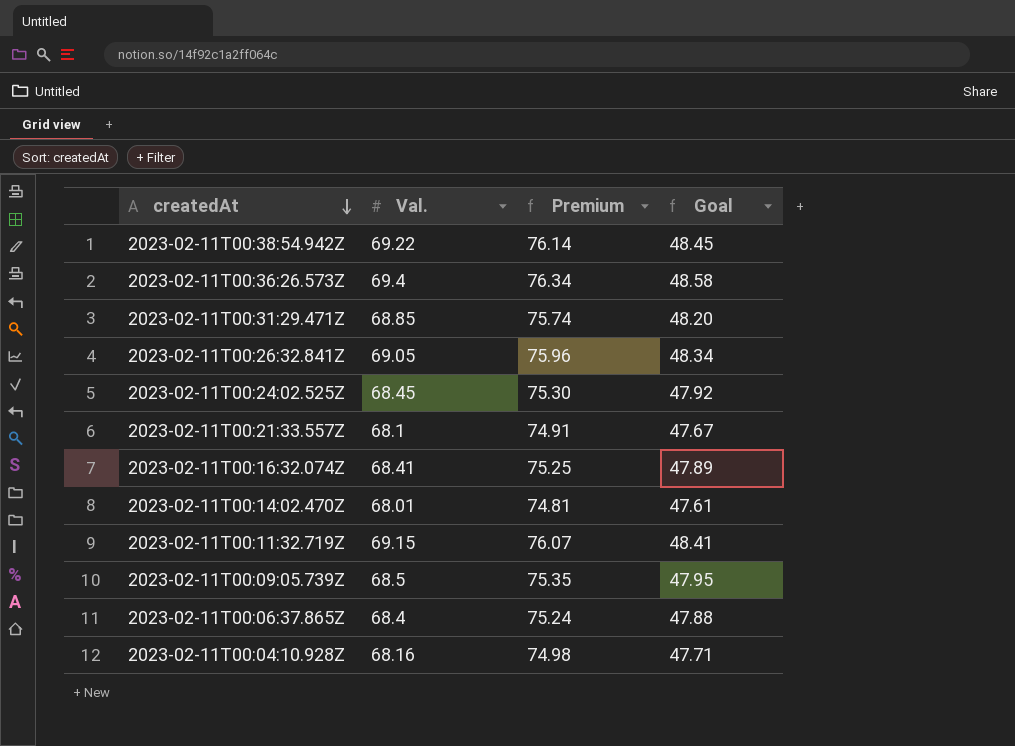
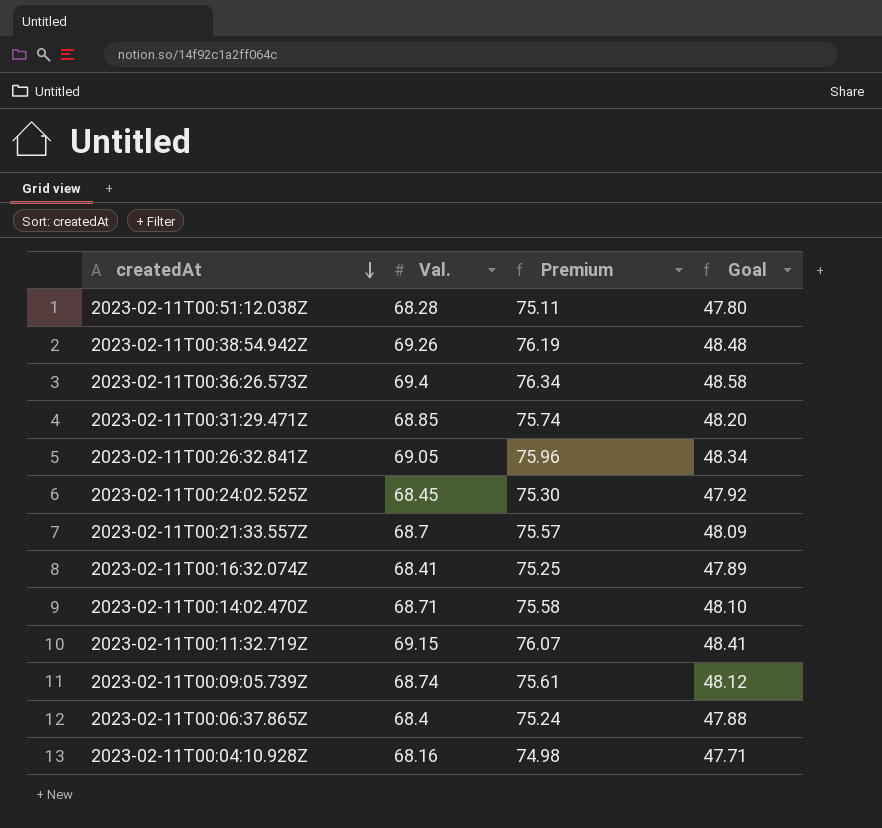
row 2023-02-11T00:51:12.038Z: none -> 68.28 | 75.11 | 47.80
2023-02-11T00:38:54.942Z | Val.: 69.22 -> 69.26
2023-02-11T00:38:54.942Z | Premium: 76.14 -> 76.19
2023-02-11T00:38:54.942Z | Goal: 48.45 -> 48.48
2023-02-11T00:21:33.557Z | Val.: 68.1 -> 68.7
2023-02-11T00:21:33.557Z | Premium: 74.91 -> 75.57
2023-02-11T00:21:33.557Z | Goal: 47.67 -> 48.09
2023-02-11T00:14:02.470Z | Val.: 68.01 -> 68.71
2023-02-11T00:14:02.470Z | Premium: 74.81 -> 75.58
2023-02-11T00:14:02.470Z | Goal: 47.61 -> 48.10
2023-02-11T00:09:05.739Z | Val.: 68.5 -> 68.74
2023-02-11T00:09:05.739Z | Premium: 75.35 -> 75.61
2023-02-11T00:09:05.739Z | Goal: 47.95 -> 48.12

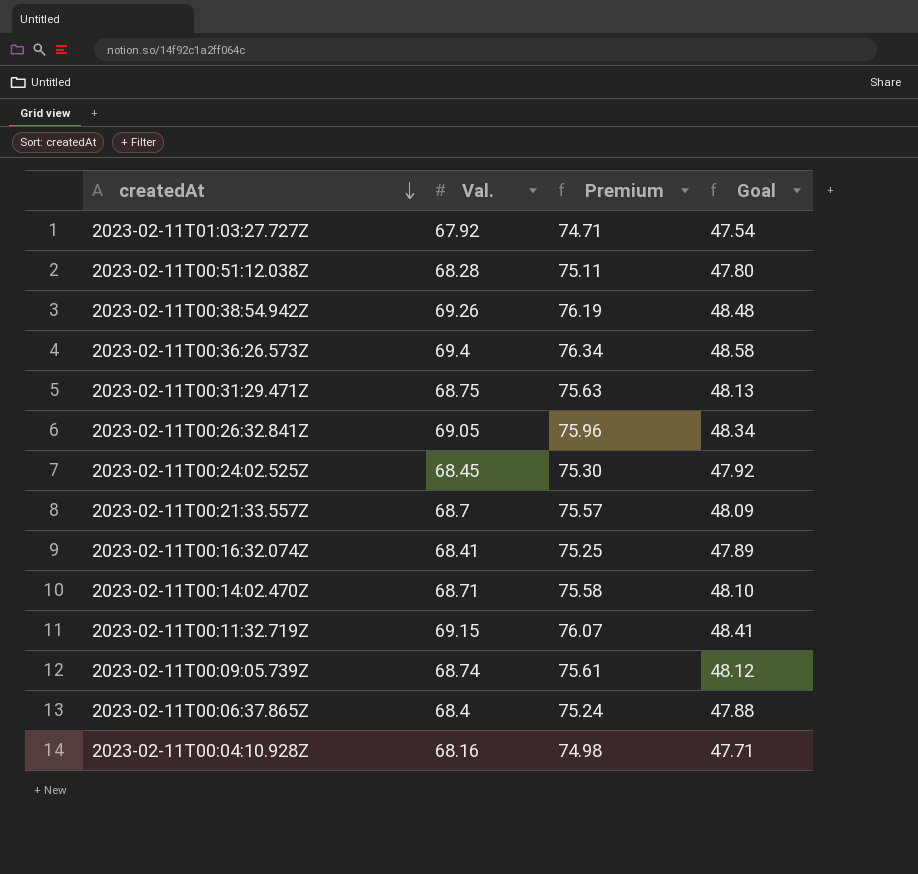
row 2023-02-11T01:03:27.727Z: none -> 67.92 | 74.71 | 47.54
2023-02-11T00:31:29.471Z | Val.: 68.85 -> 68.75
2023-02-11T00:31:29.471Z | Premium: 75.74 -> 75.63
2023-02-11T00:31:29.471Z | Goal: 48.20 -> 48.13

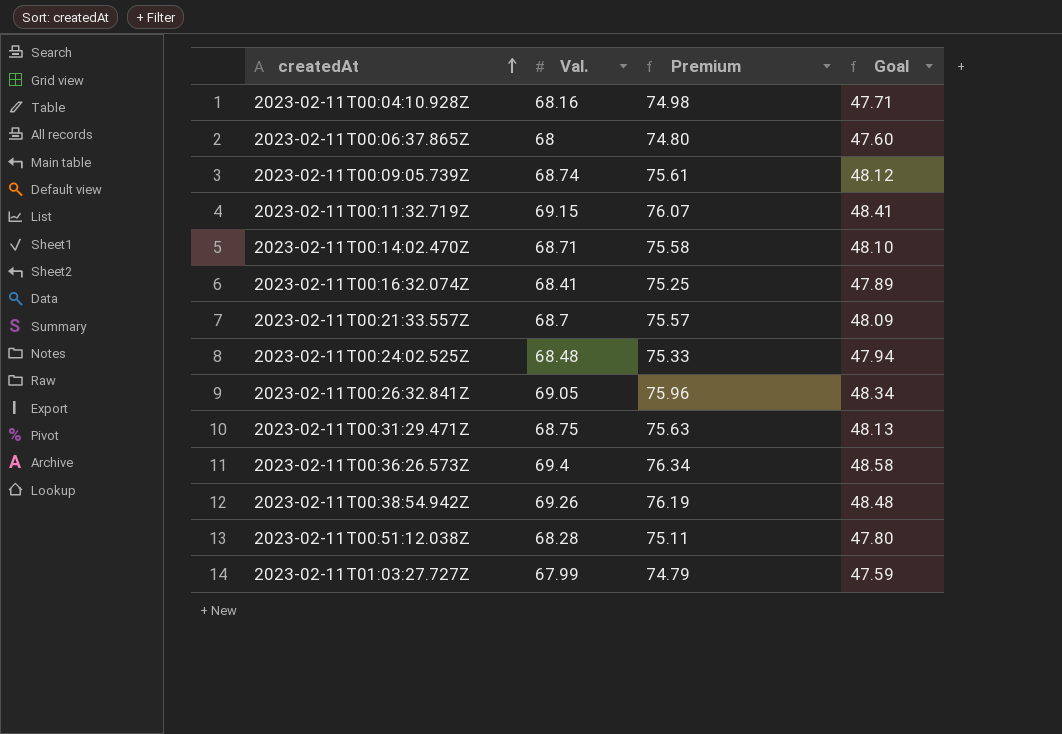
row order: createdAt descending -> createdAt ascending
2023-02-11T00:06:37.865Z | Val.: 68.4 -> 68
2023-02-11T00:06:37.865Z | Premium: 75.24 -> 74.80
2023-02-11T00:06:37.865Z | Goal: 47.88 -> 47.60
2023-02-11T00:24:02.525Z | Val.: 68.45 -> 68.48
2023-02-11T00:24:02.525Z | Premium: 75.30 -> 75.33
2023-02-11T00:24:02.525Z | Goal: 47.92 -> 47.94
2023-02-11T01:03:27.727Z | Val.: 67.92 -> 67.99
2023-02-11T01:03:27.727Z | Premium: 74.71 -> 74.79
2023-02-11T01:03:27.727Z | Goal: 47.54 -> 47.59

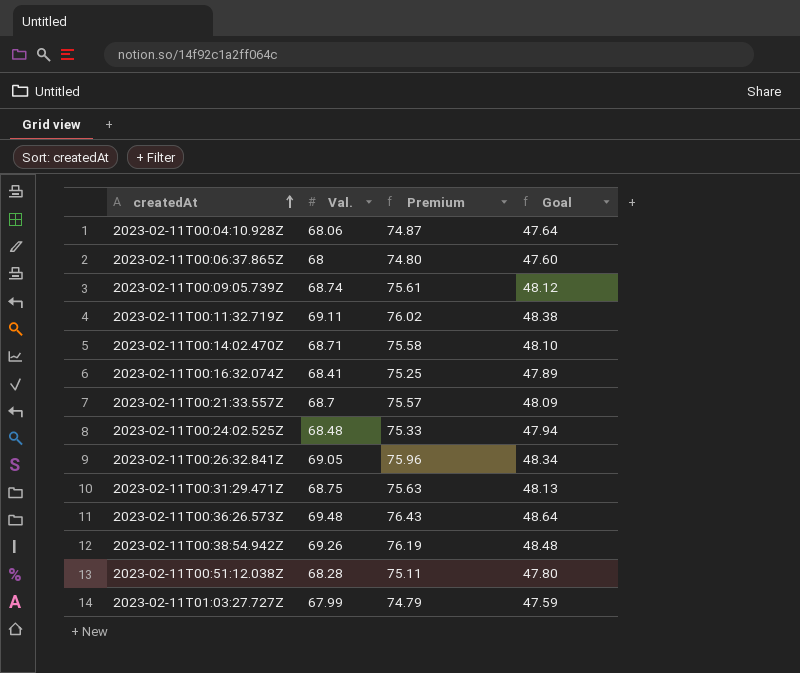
2023-02-11T00:04:10.928Z | Val.: 68.16 -> 68.06
2023-02-11T00:04:10.928Z | Premium: 74.98 -> 74.87
2023-02-11T00:04:10.928Z | Goal: 47.71 -> 47.64
2023-02-11T00:11:32.719Z | Val.: 69.15 -> 69.11
2023-02-11T00:11:32.719Z | Premium: 76.07 -> 76.02
2023-02-11T00:11:32.719Z | Goal: 48.41 -> 48.38
2023-02-11T00:36:26.573Z | Val.: 69.4 -> 69.48
2023-02-11T00:36:26.573Z | Premium: 76.34 -> 76.43
2023-02-11T00:36:26.573Z | Goal: 48.58 -> 48.64

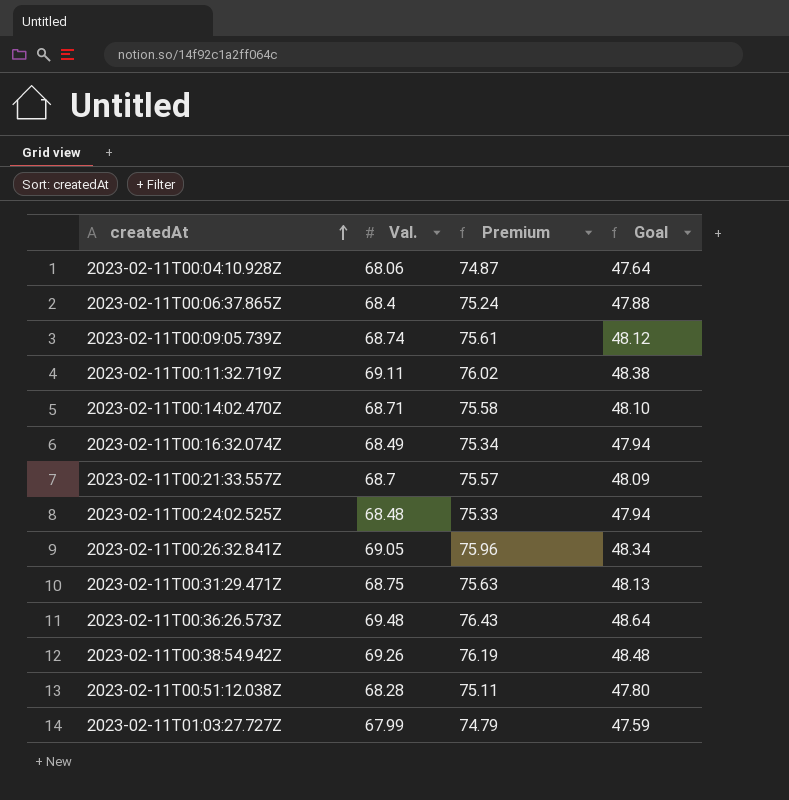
2023-02-11T00:06:37.865Z | Val.: 68 -> 68.4
2023-02-11T00:06:37.865Z | Premium: 74.80 -> 75.24
2023-02-11T00:06:37.865Z | Goal: 47.60 -> 47.88
2023-02-11T00:16:32.074Z | Val.: 68.41 -> 68.49
2023-02-11T00:16:32.074Z | Premium: 75.25 -> 75.34
2023-02-11T00:16:32.074Z | Goal: 47.89 -> 47.94

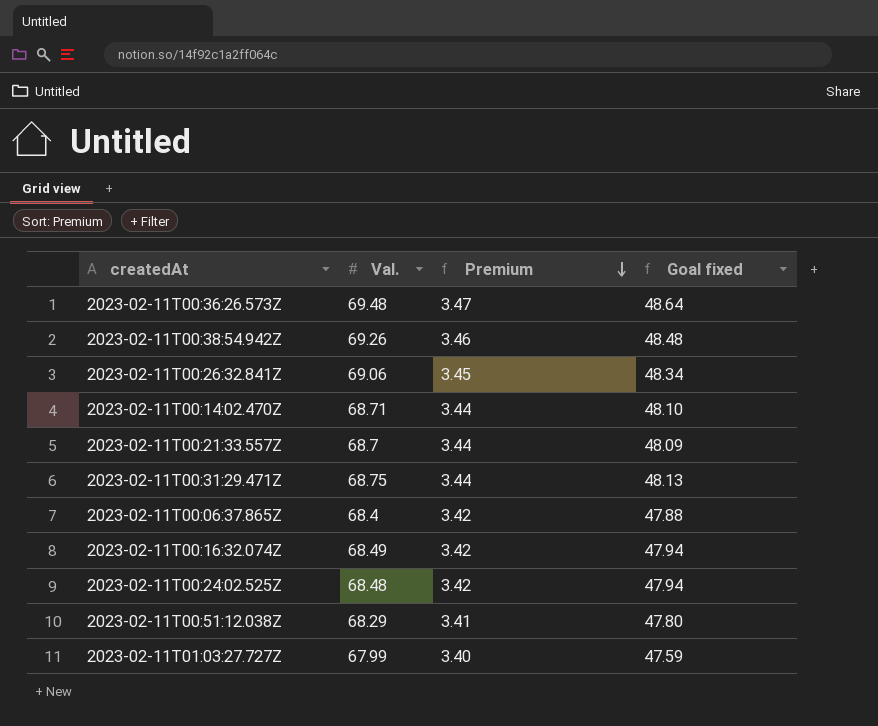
row order: createdAt ascending -> Premium descending
column Premium | formula: [Val.] * 1.1 -> [Val.] * 0.05
column name: Goal -> Goal fixed
row 2023-02-11T00:04:10.928Z: 68.06 | 74.87 | 47.64 -> none
row 2023-02-11T00:09:05.739Z: 68.74 | 75.61 | 48.12 -> none
row 2023-02-11T00:11:32.719Z: 69.11 | 76.02 | 48.38 -> none
2023-02-11T00:26:32.841Z | Val.: 69.05 -> 69.06
2023-02-11T00:51:12.038Z | Val.: 68.28 -> 68.29

